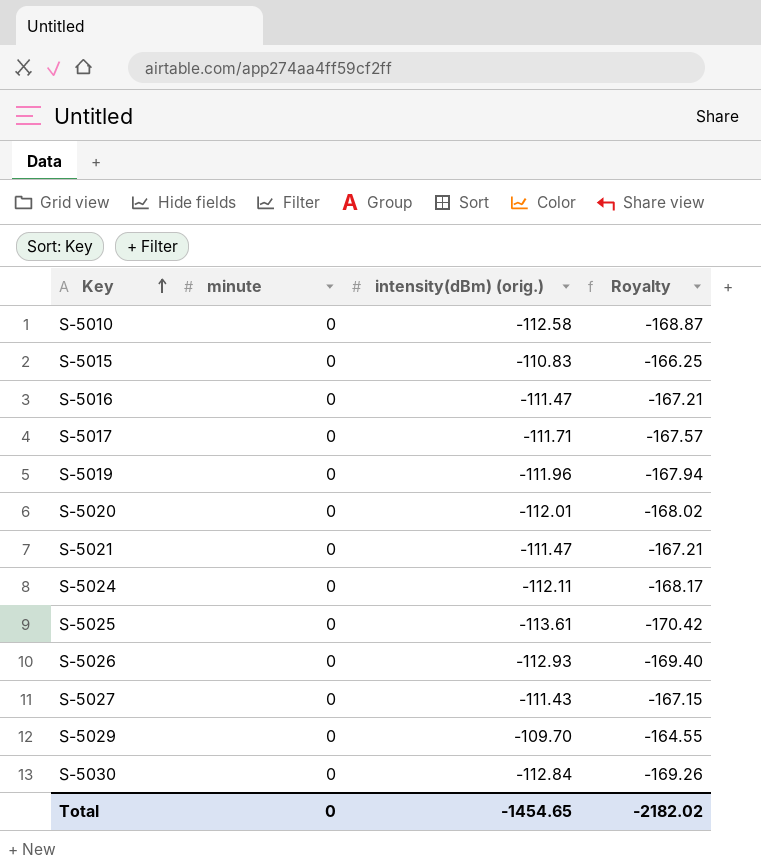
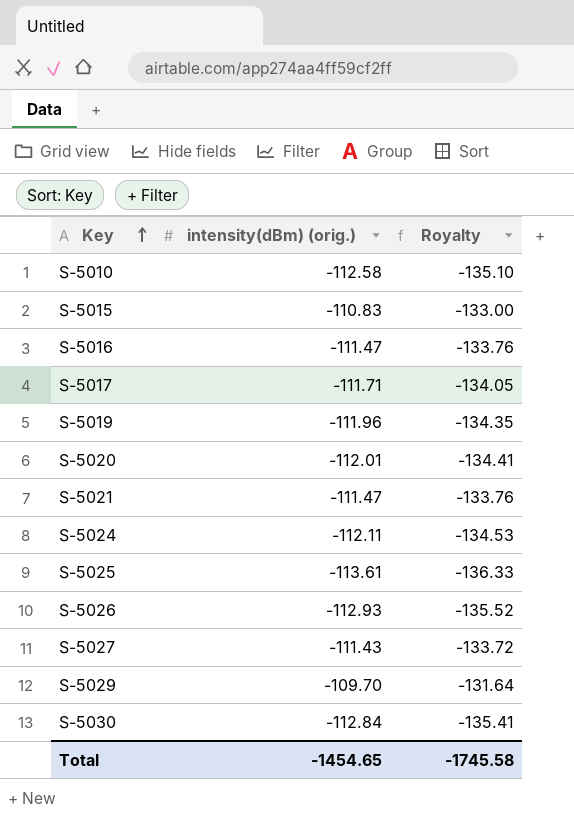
column minute | position: 2 -> none
column Royalty | formula: [intensity(dBm) (orig.)] * 1.5 -> [intensity(dBm) (orig.)] * 1.2
Total | Royalty: -2182.02 -> -1745.58

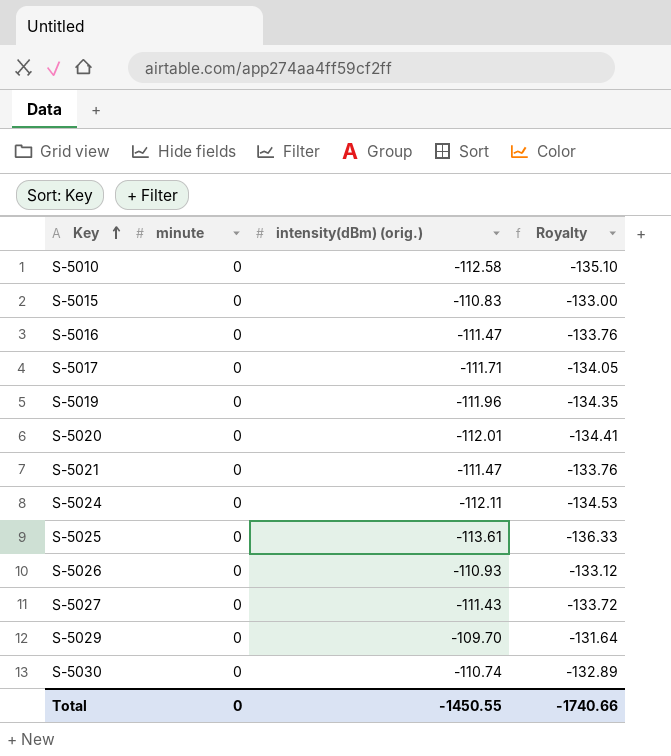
column minute | position: none -> 2
S-5026 | intensity(dBm) (orig.): -112.93 -> -110.93
S-5026 | Royalty: -135.52 -> -133.12
S-5030 | intensity(dBm) (orig.): -112.84 -> -110.74
S-5030 | Royalty: -135.41 -> -132.89
Total | intensity(dBm) (orig.): -1454.65 -> -1450.55
Total | Royalty: -1745.58 -> -1740.66

